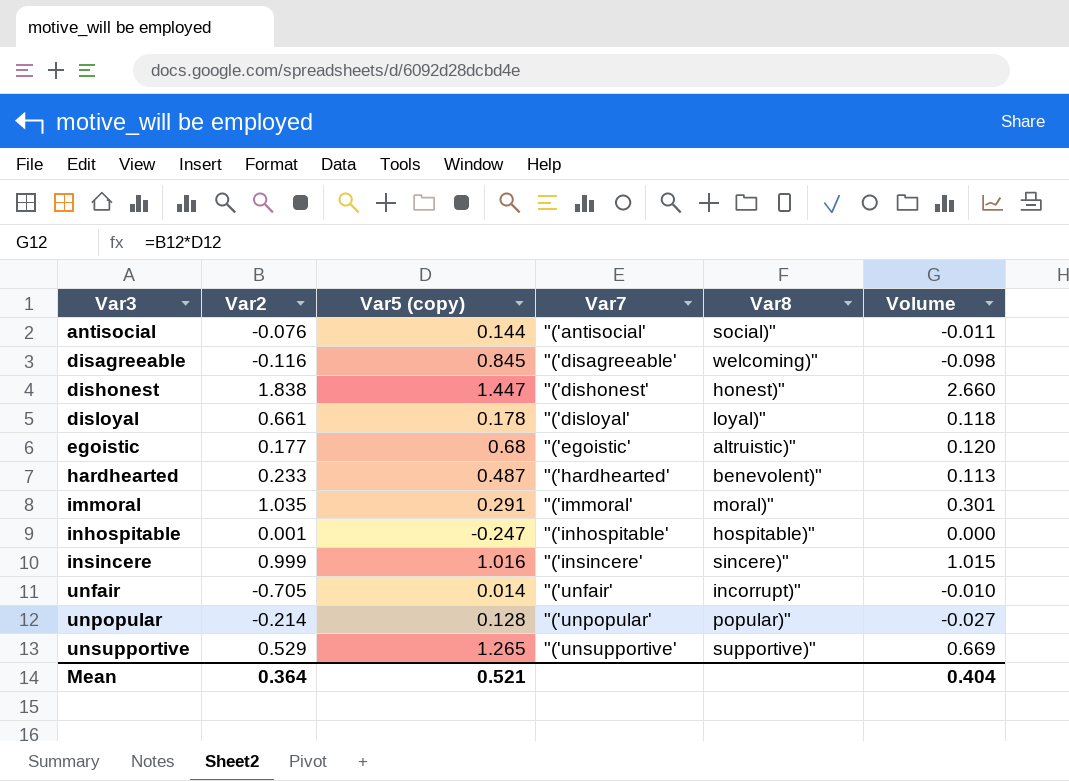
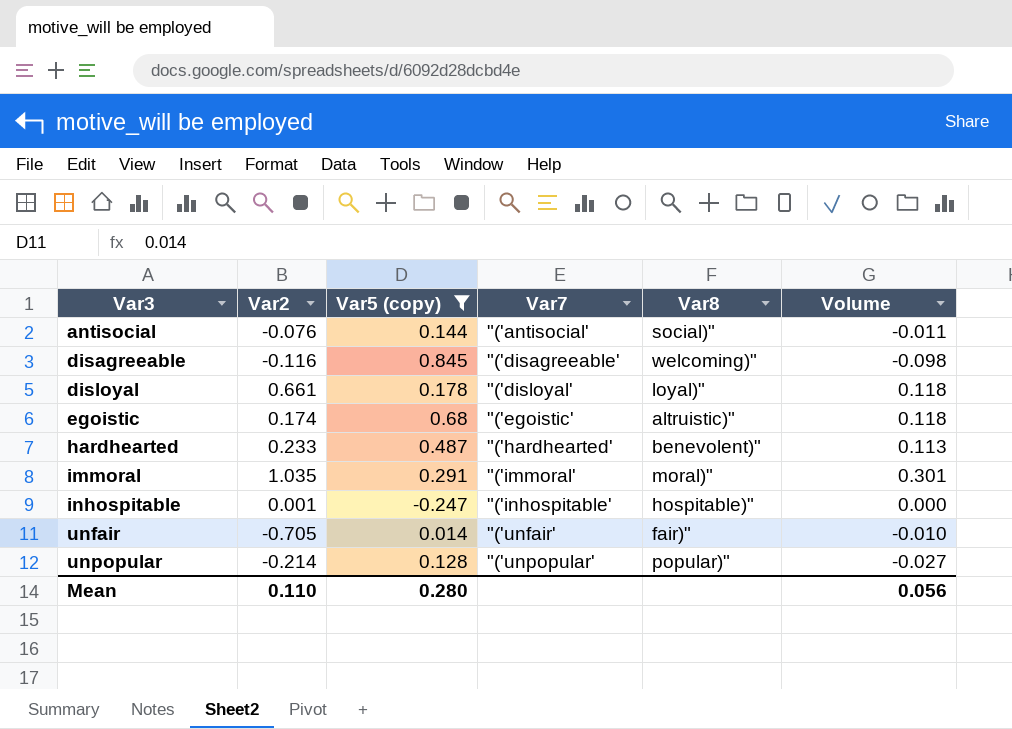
filter: none -> Var5 (copy) <= 0.845
egoistic | Var2: 0.177 -> 0.174
egoistic | Volume: 0.120 -> 0.118
unfair | Var8: incorrupt)" -> fair)"
Mean | Var2: 0.364 -> 0.110
Mean | Var5 (copy): 0.521 -> 0.280
Mean | Volume: 0.404 -> 0.056

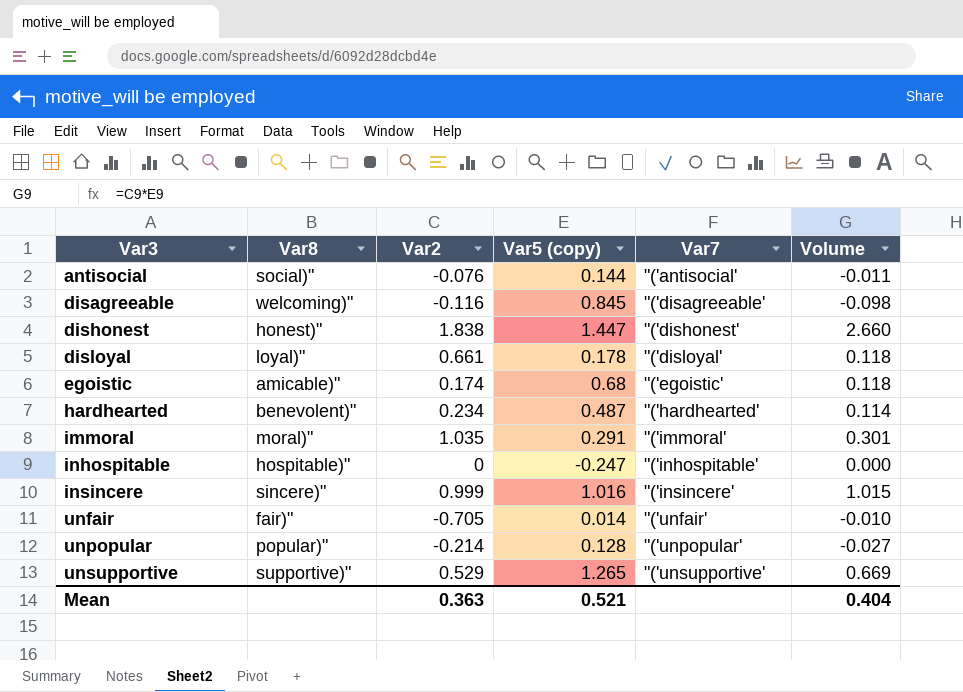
filter: Var5 (copy) <= 0.845 -> none
column Var8 | position: 5 -> 2
egoistic | Var8: altruistic)" -> amicable)"
hardhearted | Var2: 0.233 -> 0.234
hardhearted | Volume: 0.113 -> 0.114
inhospitable | Var2: 0.001 -> 0
Mean | Var2: 0.110 -> 0.363
Mean | Var5 (copy): 0.280 -> 0.521
Mean | Volume: 0.056 -> 0.404

